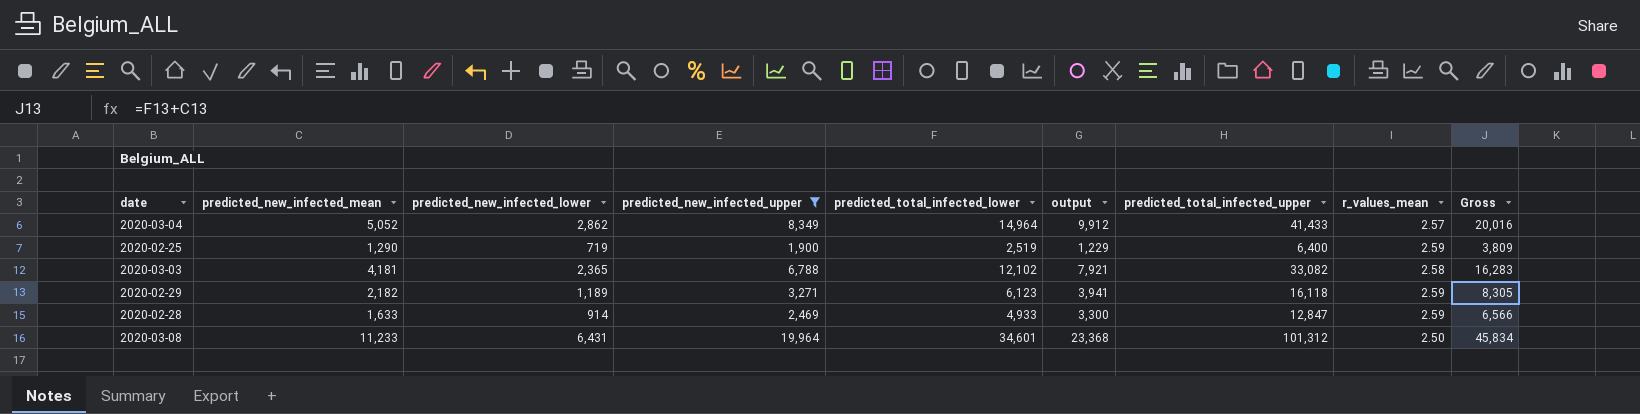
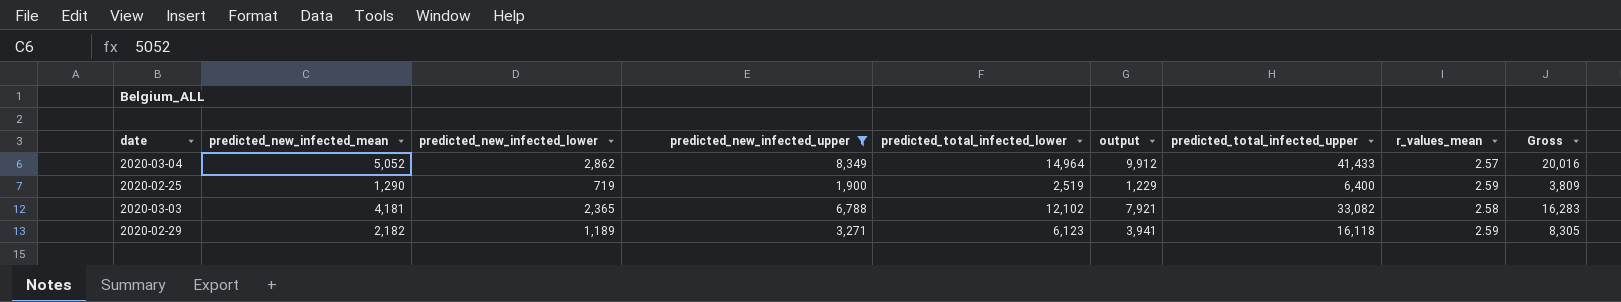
row 2020-02-28: 1,633 | 914 | 2,469 | 4,933 | 3,300 | 12,847 | 2.59 | 6,566 -> none
row 2020-03-08: 11,233 | 6,431 | 19,964 | 34,601 | 23,368 | 101,312 | 2.50 | 45,834 -> none

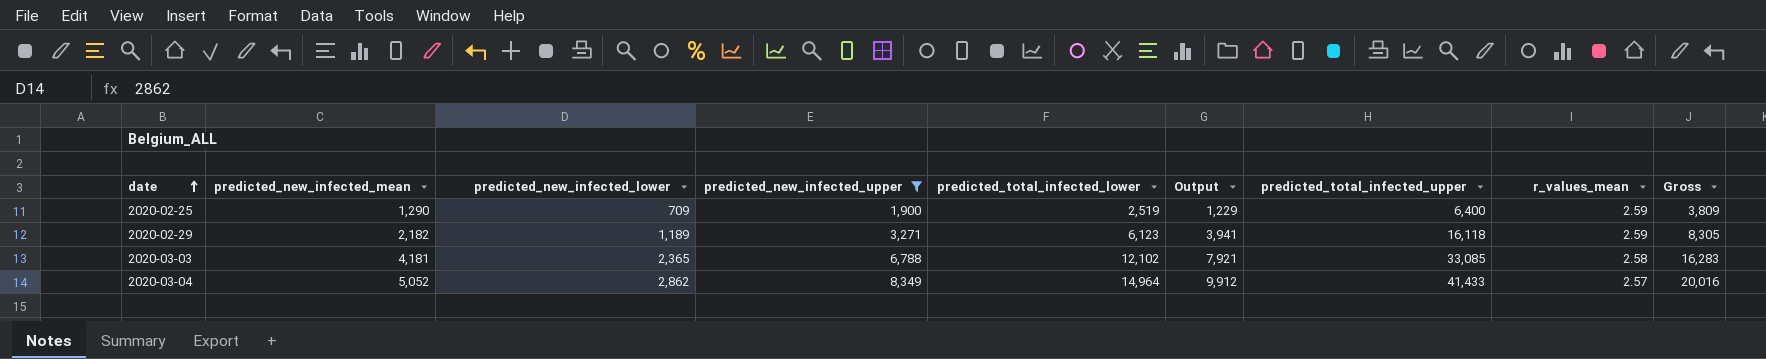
row order: none -> date ascending
column name: output -> Output
2020-02-25 | predicted_new_infected_lower: 719 -> 709
2020-03-03 | predicted_total_infected_upper: 33,082 -> 33,085

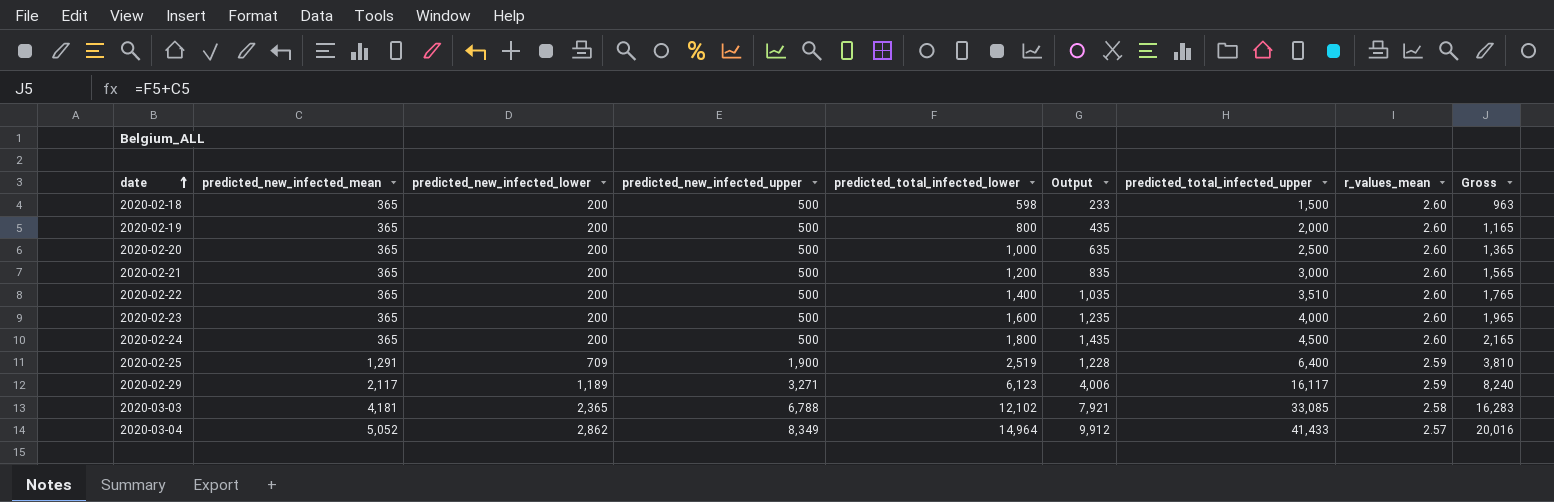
filter: predicted_new_infected_upper != 500 -> none
2020-02-25 | predicted_new_infected_mean: 1,290 -> 1,291
2020-02-25 | Output: 1,229 -> 1,228
2020-02-25 | Gross: 3,809 -> 3,810
2020-02-29 | predicted_new_infected_mean: 2,182 -> 2,117
2020-02-29 | Output: 3,941 -> 4,006
2020-02-29 | predicted_total_infected_upper: 16,118 -> 16,117
2020-02-29 | Gross: 8,305 -> 8,240

